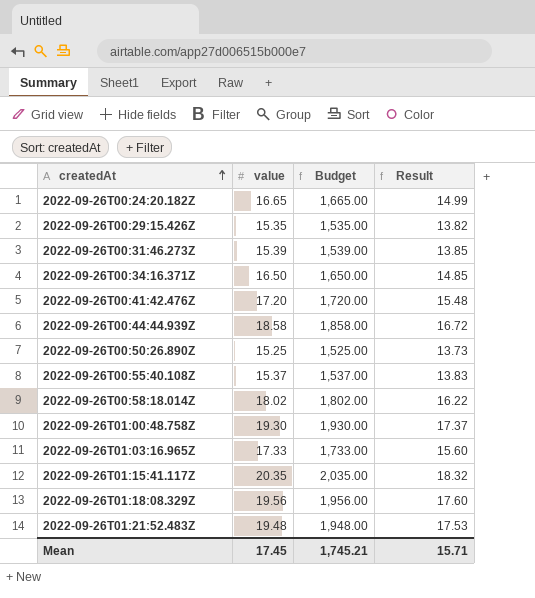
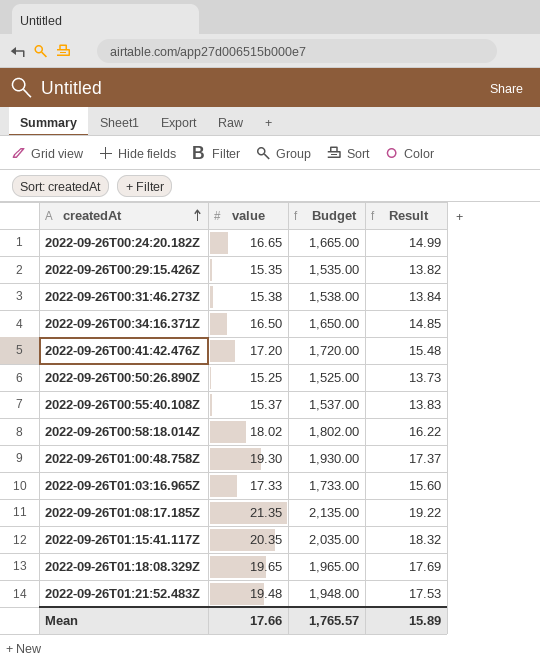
row 2022-09-26T00:44:44.939Z: 18.58 | 1,858.00 | 16.72 -> none
2022-09-26T00:31:46.273Z | value: 15.39 -> 15.38
2022-09-26T00:31:46.273Z | Budget: 1,539.00 -> 1,538.00
2022-09-26T00:31:46.273Z | Result: 13.85 -> 13.84
row 2022-09-26T01:08:17.185Z: none -> 21.35 | 2,135.00 | 19.22
2022-09-26T01:18:08.329Z | value: 19.56 -> 19.65
2022-09-26T01:18:08.329Z | Budget: 1,956.00 -> 1,965.00
2022-09-26T01:18:08.329Z | Result: 17.60 -> 17.69
Mean | value: 17.45 -> 17.66
Mean | Budget: 1,745.21 -> 1,765.57
Mean | Result: 15.71 -> 15.89

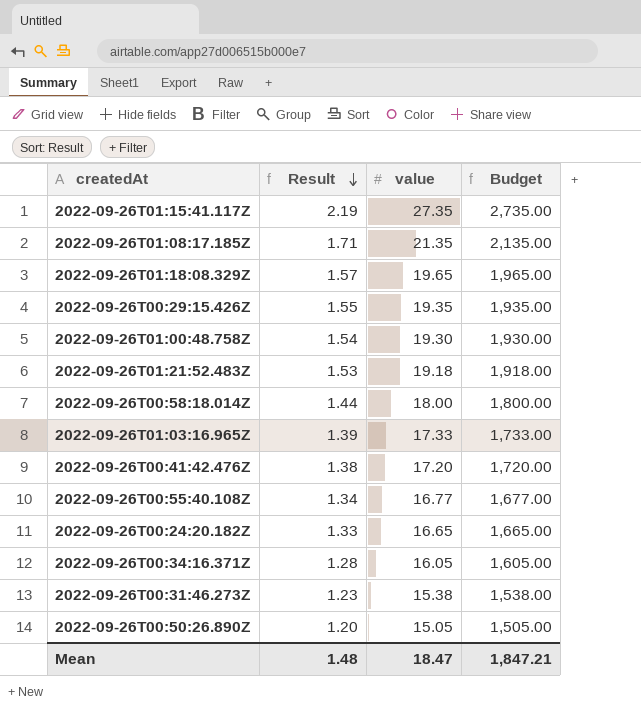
row order: createdAt ascending -> Result descending
column Result | formula: [value] * 0.9 -> [value] * 0.08
column Result | position: 4 -> 2
2022-09-26T01:15:41.117Z | value: 20.35 -> 27.35
2022-09-26T01:15:41.117Z | Budget: 2,035.00 -> 2,735.00
2022-09-26T00:29:15.426Z | value: 15.35 -> 19.35
2022-09-26T00:29:15.426Z | Budget: 1,535.00 -> 1,935.00
2022-09-26T01:21:52.483Z | value: 19.48 -> 19.18
2022-09-26T01:21:52.483Z | Budget: 1,948.00 -> 1,918.00
2022-09-26T00:58:18.014Z | value: 18.02 -> 18.00
2022-09-26T00:58:18.014Z | Budget: 1,802.00 -> 1,800.00
2022-09-26T00:55:40.108Z | value: 15.37 -> 16.77
2022-09-26T00:55:40.108Z | Budget: 1,537.00 -> 1,677.00
2022-09-26T00:34:16.371Z | value: 16.50 -> 16.05
2022-09-26T00:34:16.371Z | Budget: 1,650.00 -> 1,605.00
2022-09-26T00:50:26.890Z | value: 15.25 -> 15.05
2022-09-26T00:50:26.890Z | Budget: 1,525.00 -> 1,505.00
Mean | Result: 15.89 -> 1.48
Mean | value: 17.66 -> 18.47
Mean | Budget: 1,765.57 -> 1,847.21

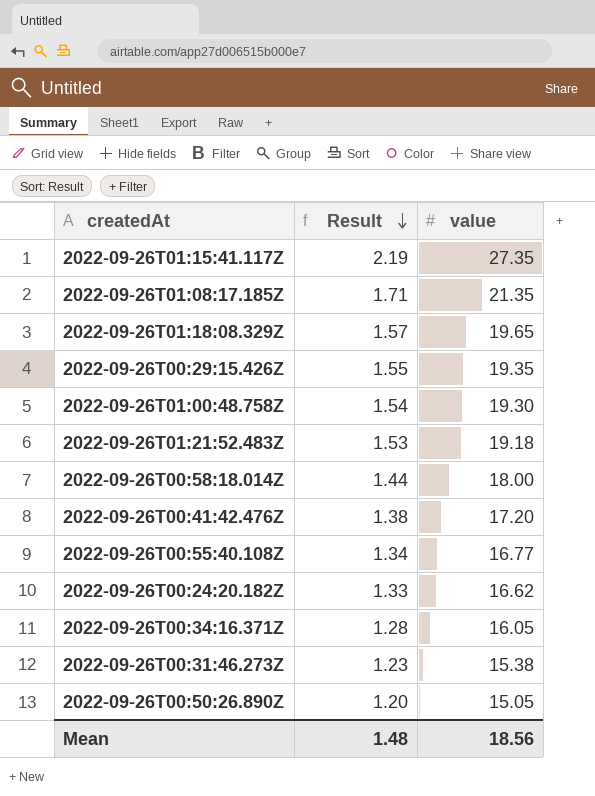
column Budget | formula: [value] * 100 -> none
row 2022-09-26T01:03:16.965Z: 1.39 | 17.33 | 1,733.00 -> none
2022-09-26T00:24:20.182Z | value: 16.65 -> 16.62
Mean | value: 18.47 -> 18.56

